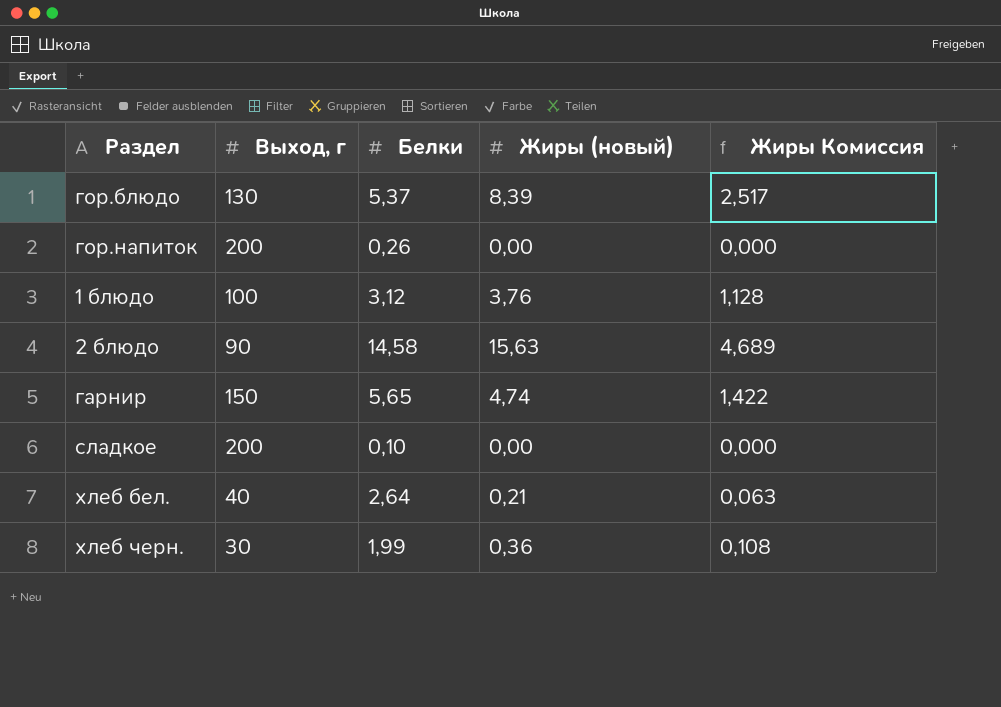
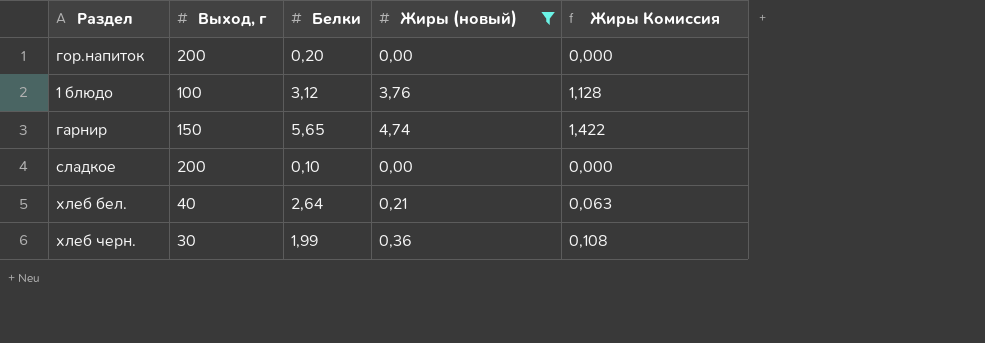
filter: none -> Жиры (новый) <= 4,74
гор.напиток | Белки: 0,26 -> 0,20

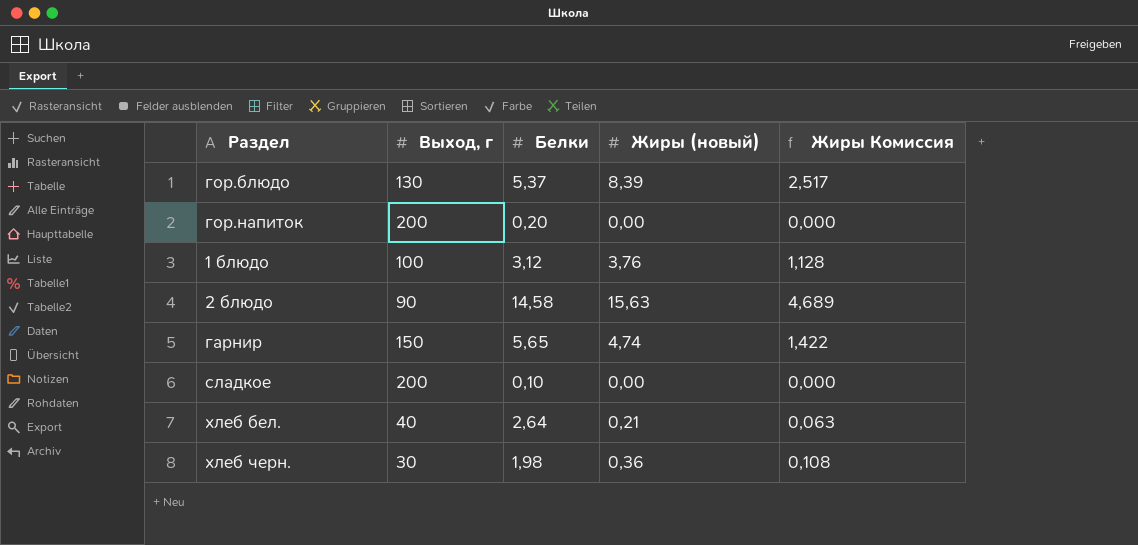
filter: Жиры (новый) <= 4,74 -> none
хлеб черн. | Белки: 1,99 -> 1,98

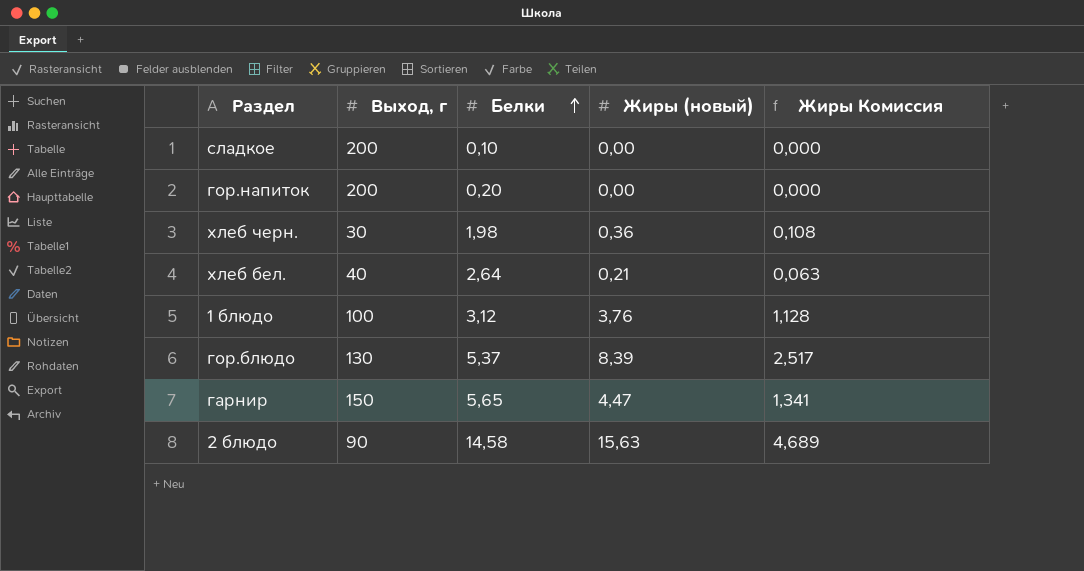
row order: none -> Белки ascending
гарнир | Жиры (новый): 4,74 -> 4,47
гарнир | Жиры Комиссия: 1,422 -> 1,341

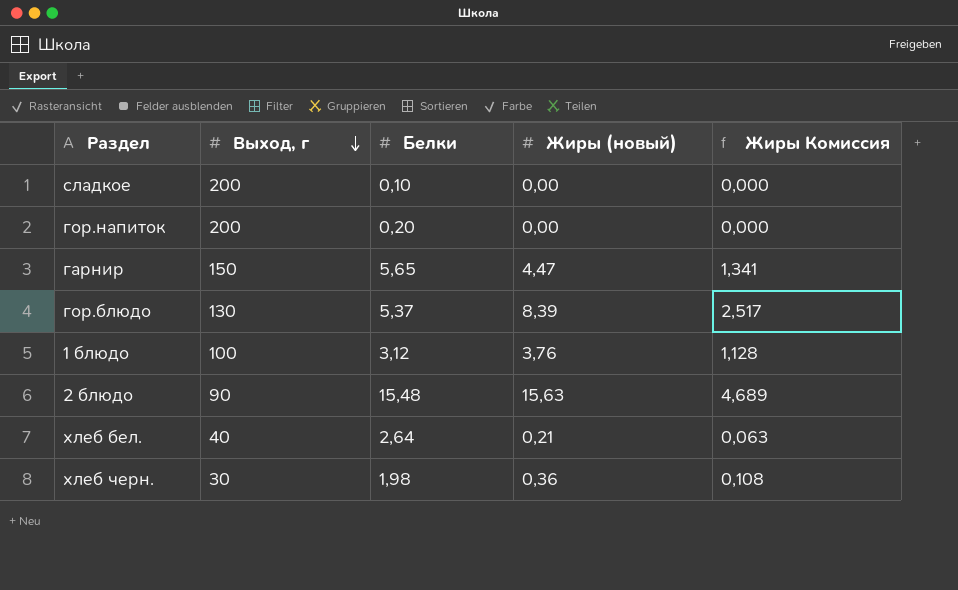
row order: Белки ascending -> Выход, г descending
2 блюдо | Белки: 14,58 -> 15,48

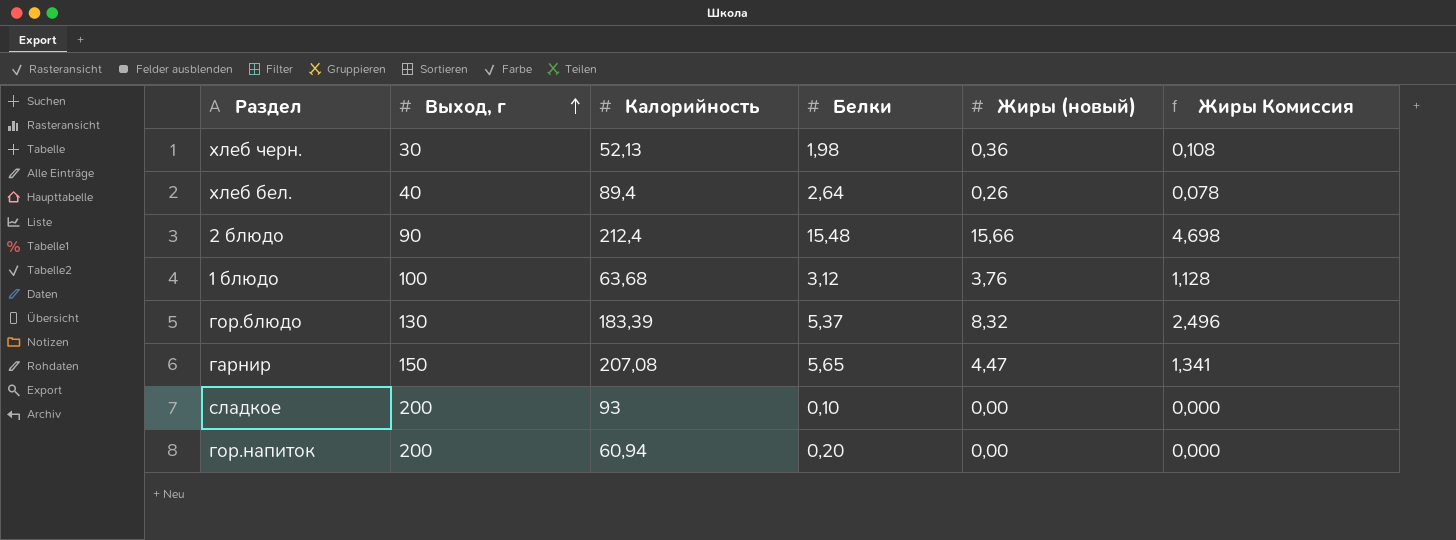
row order: Выход, г descending -> Выход, г ascending
column Калорийность | position: none -> 3
хлеб бел. | Жиры (новый): 0,21 -> 0,26
хлеб бел. | Жиры Комиссия: 0,063 -> 0,078
2 блюдо | Жиры (новый): 15,63 -> 15,66
2 блюдо | Жиры Комиссия: 4,689 -> 4,698
гор.блюдо | Жиры (новый): 8,39 -> 8,32
гор.блюдо | Жиры Комиссия: 2,517 -> 2,496

